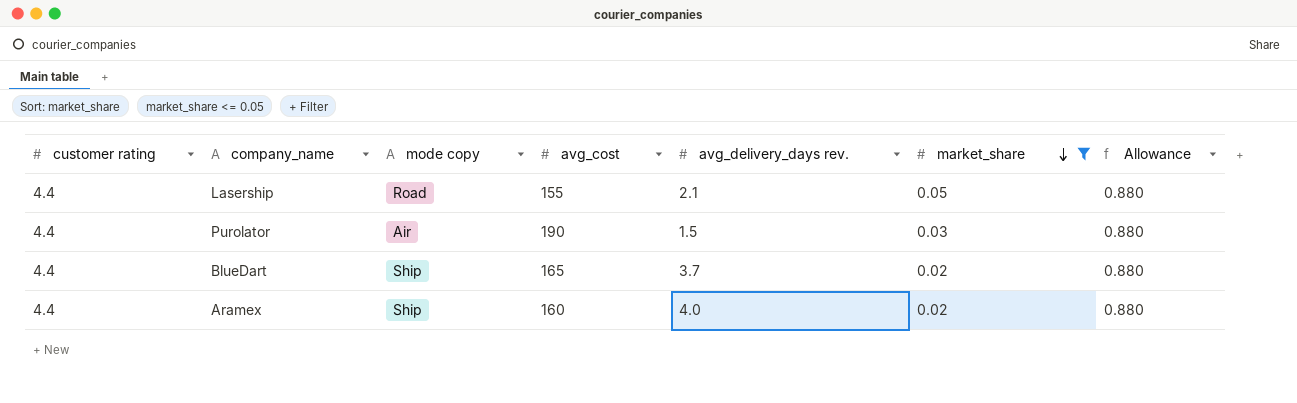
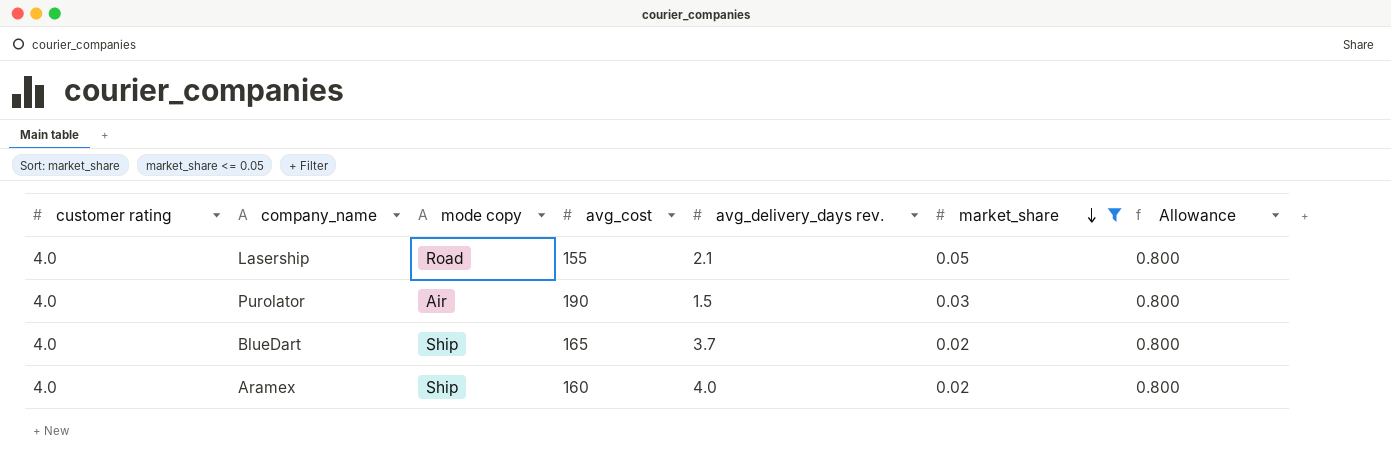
Lasership | customer rating: 4.4 -> 4.0
Lasership | Allowance: 0.880 -> 0.800
Purolator | customer rating: 4.4 -> 4.0
Purolator | Allowance: 0.880 -> 0.800
BlueDart | customer rating: 4.4 -> 4.0
BlueDart | Allowance: 0.880 -> 0.800
Aramex | customer rating: 4.4 -> 4.0
Aramex | Allowance: 0.880 -> 0.800

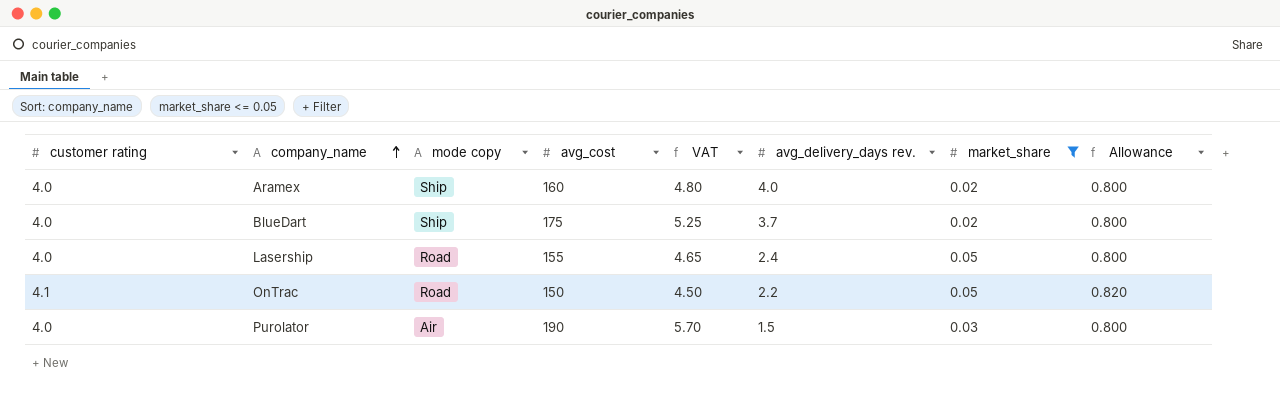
row order: market_share descending -> company_name ascending
column VAT | formula: none -> [avg_cost] * 0.03
BlueDart | avg_cost: 165 -> 175
Lasership | avg_delivery_days rev.: 2.1 -> 2.4
row OnTrac: none -> 4.1 | Road | 150 | 4.50 | 2.2 | 0.05 | 0.820

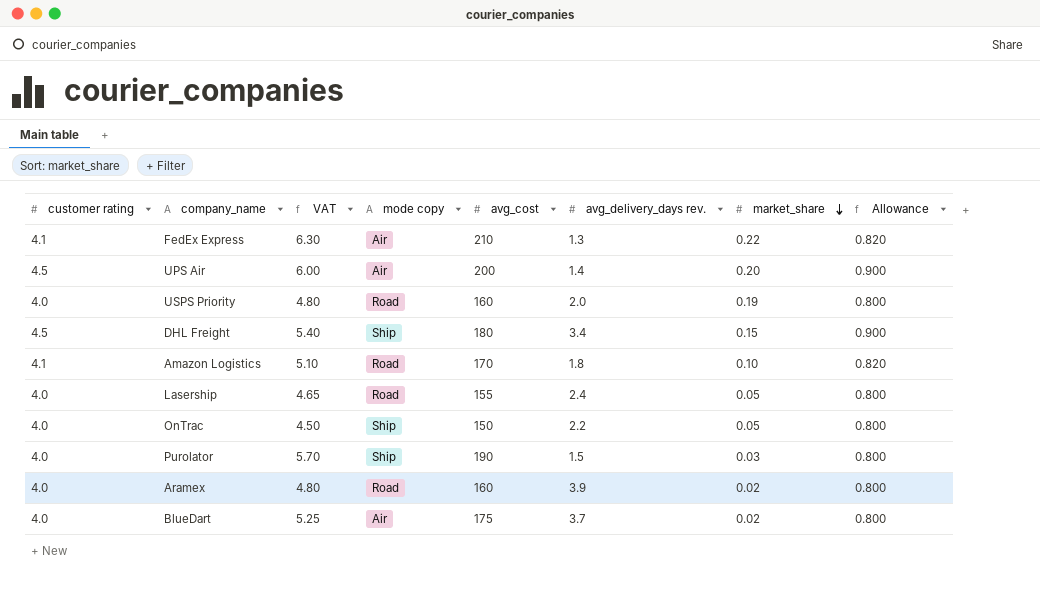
filter: market_share <= 0.05 -> none
row order: company_name ascending -> market_share descending
column VAT | position: 5 -> 3
OnTrac | customer rating: 4.1 -> 4.0
OnTrac | mode copy: Road -> Ship
OnTrac | Allowance: 0.820 -> 0.800
Purolator | mode copy: Air -> Ship
Aramex | mode copy: Ship -> Road
Aramex | avg_delivery_days rev.: 4.0 -> 3.9
BlueDart | mode copy: Ship -> Air

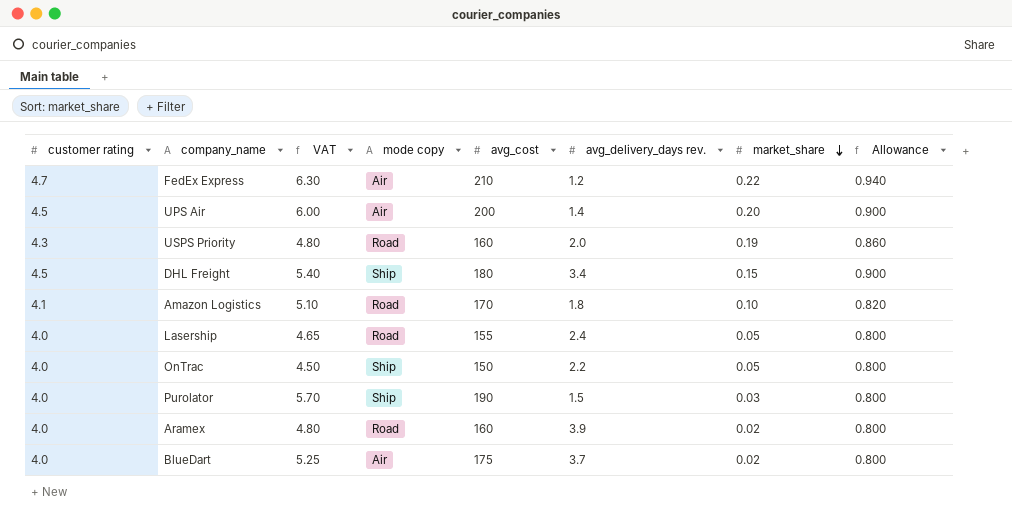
FedEx Express | customer rating: 4.1 -> 4.7
FedEx Express | avg_delivery_days rev.: 1.3 -> 1.2
FedEx Express | Allowance: 0.820 -> 0.940
USPS Priority | customer rating: 4.0 -> 4.3
USPS Priority | Allowance: 0.800 -> 0.860

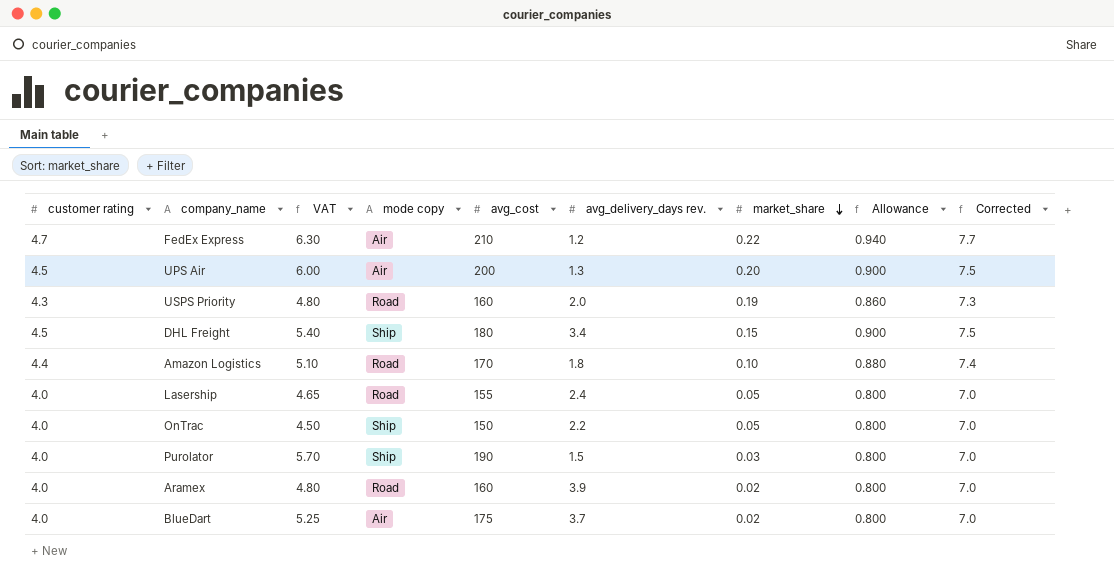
column Corrected | formula: none -> [customer rating] + 3
UPS Air | avg_delivery_days rev.: 1.4 -> 1.3
Amazon Logistics | customer rating: 4.1 -> 4.4
Amazon Logistics | Allowance: 0.820 -> 0.880

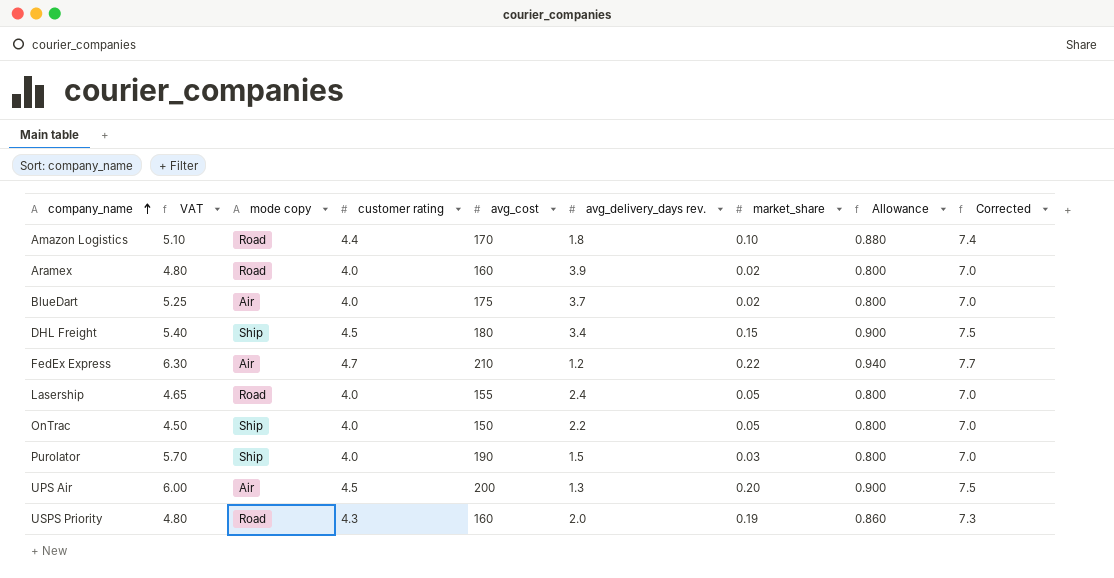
row order: market_share descending -> company_name ascending
column customer rating | position: 1 -> 4

